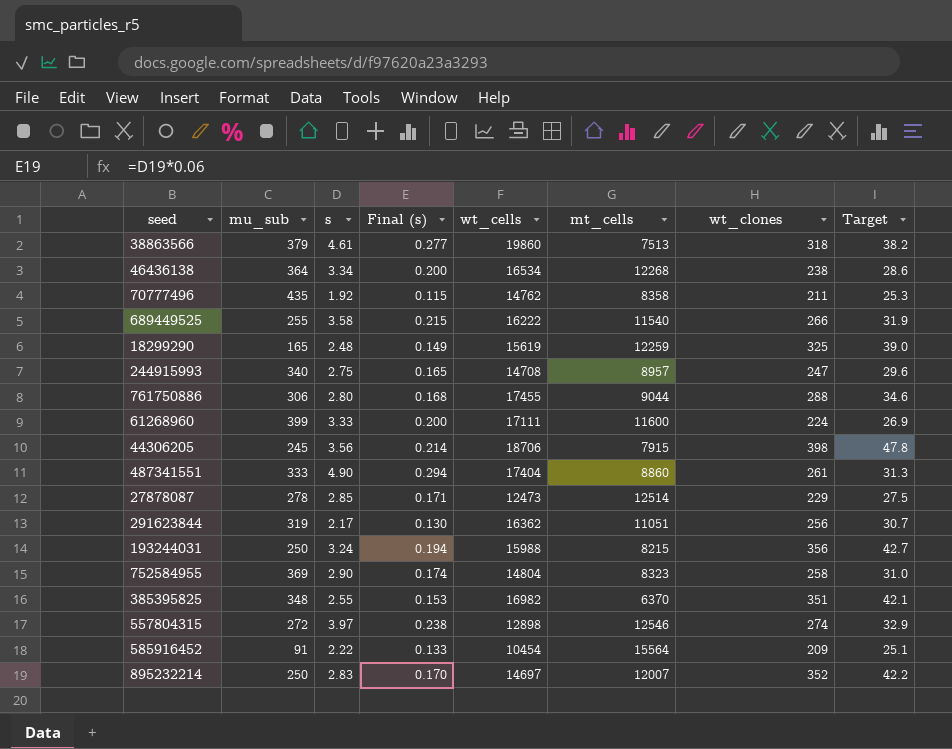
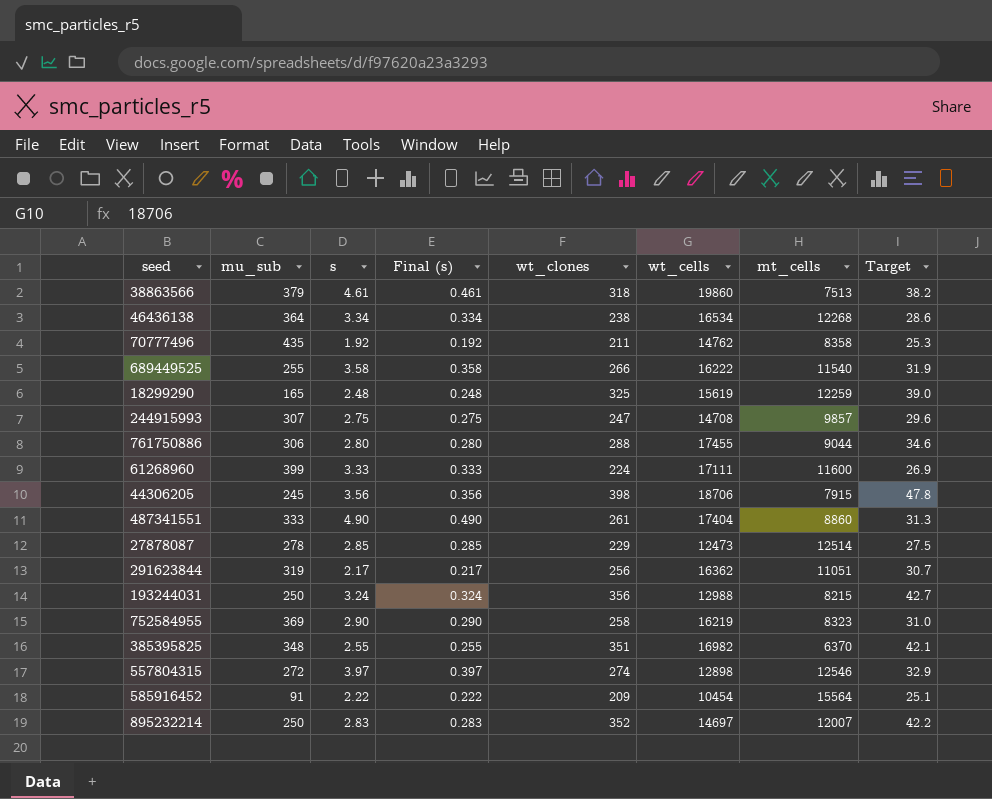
column Final (s) | formula: [s] * 0.06 -> [s] * 0.1
column wt_clones | position: 7 -> 5
244915993 | mu_sub: 340 -> 307
244915993 | mt_cells: 8957 -> 9857
193244031 | wt_cells: 15988 -> 12988
752584955 | wt_cells: 14804 -> 16219

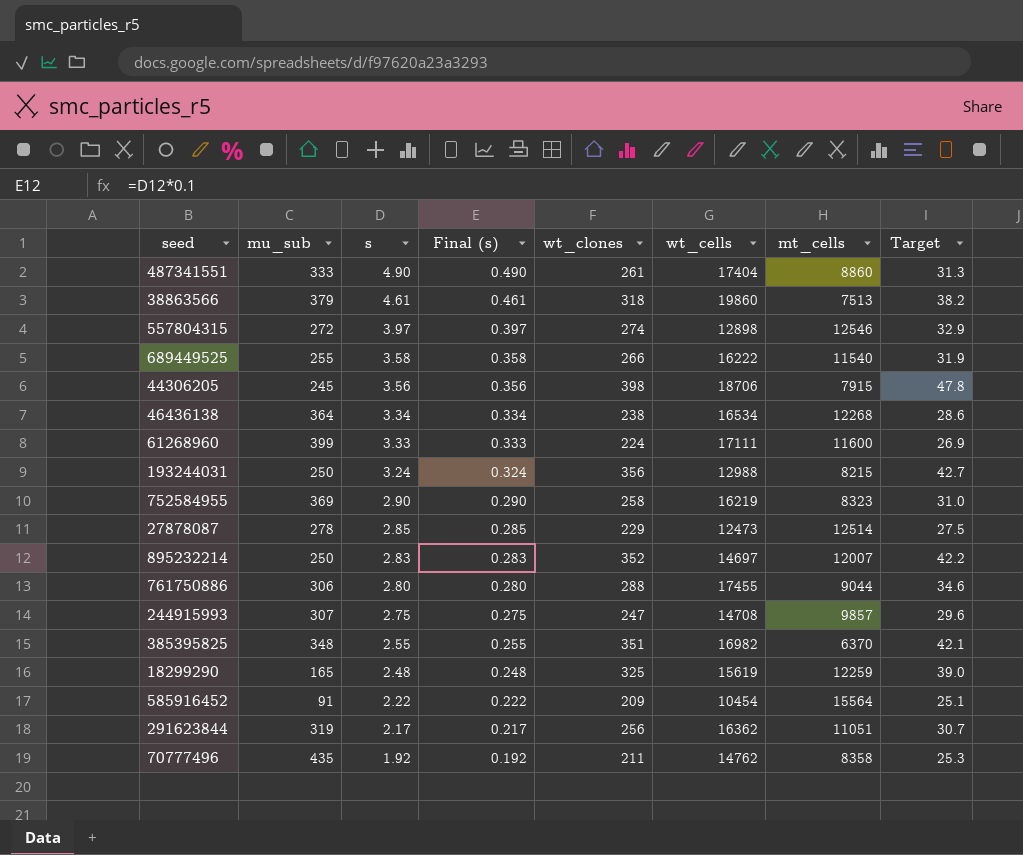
row order: none -> s descending

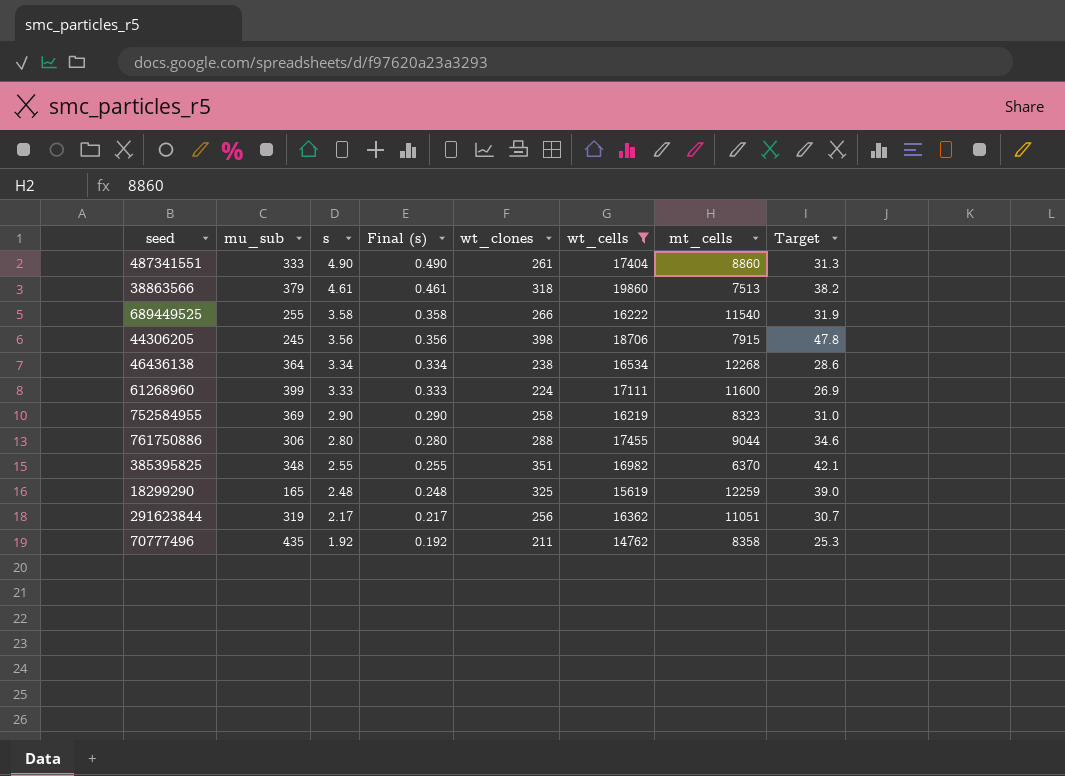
filter: none -> wt_cells >= 14762

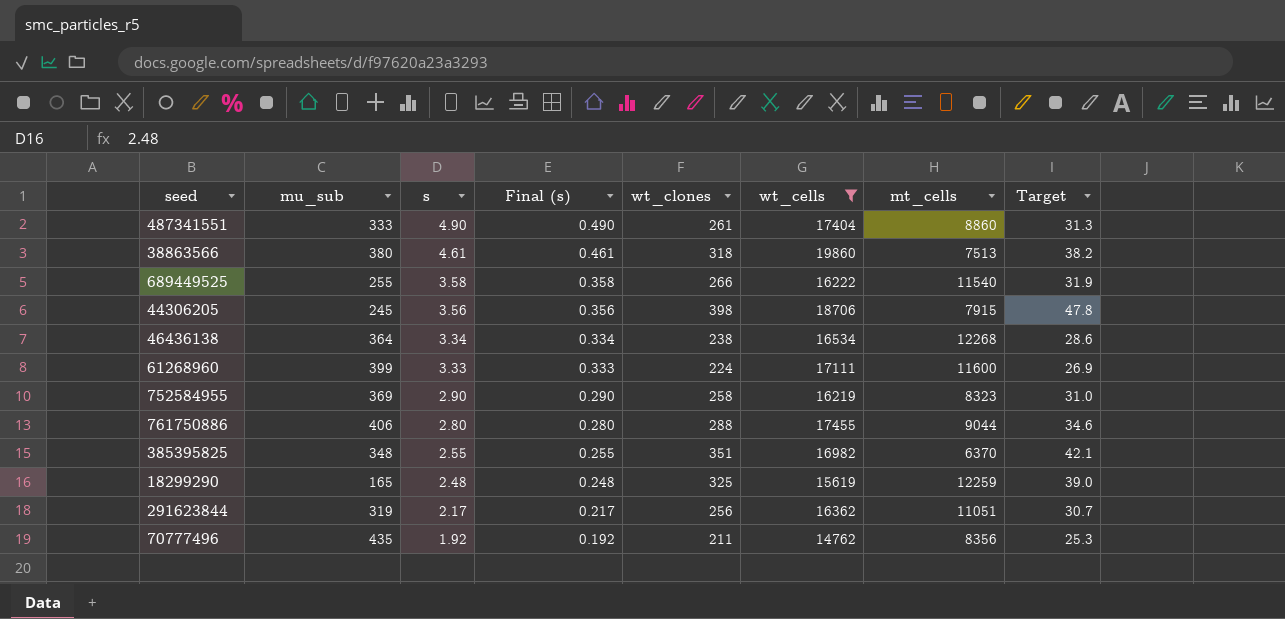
38863566 | mu_sub: 379 -> 380
761750886 | mu_sub: 306 -> 406
70777496 | mt_cells: 8358 -> 8356

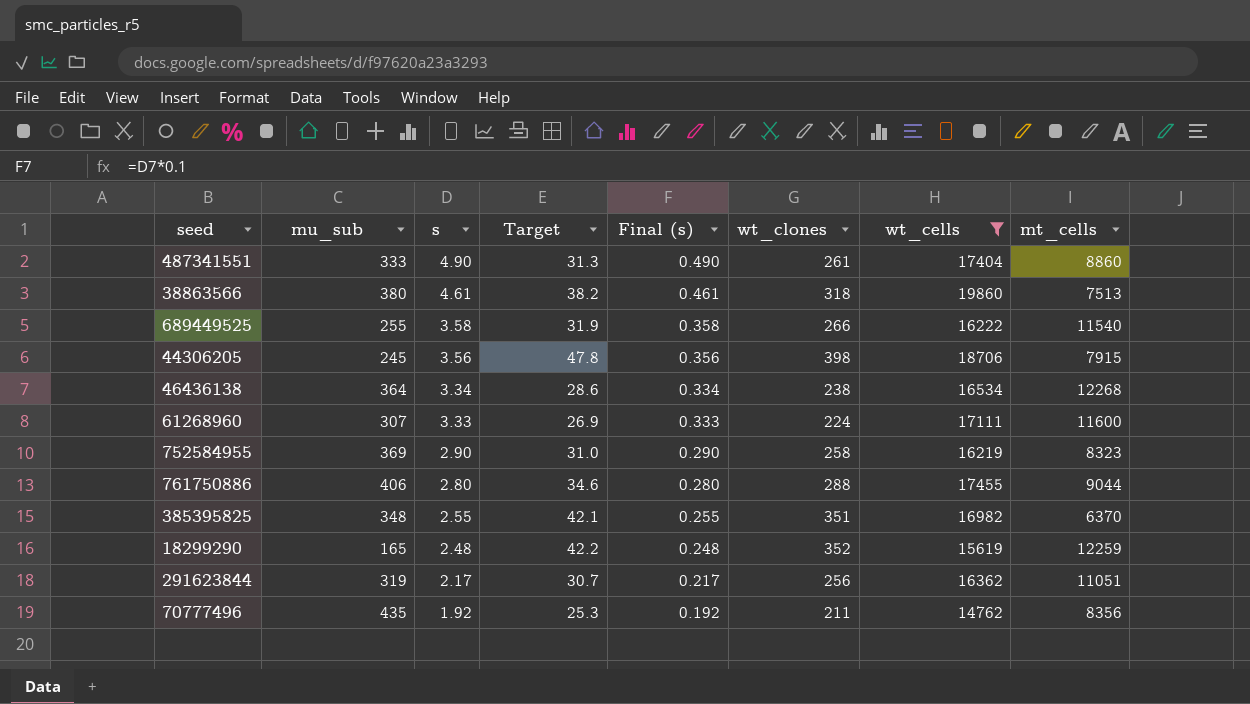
column Target | position: 8 -> 4
61268960 | mu_sub: 399 -> 307
18299290 | Target: 39.0 -> 42.2
18299290 | wt_clones: 325 -> 352

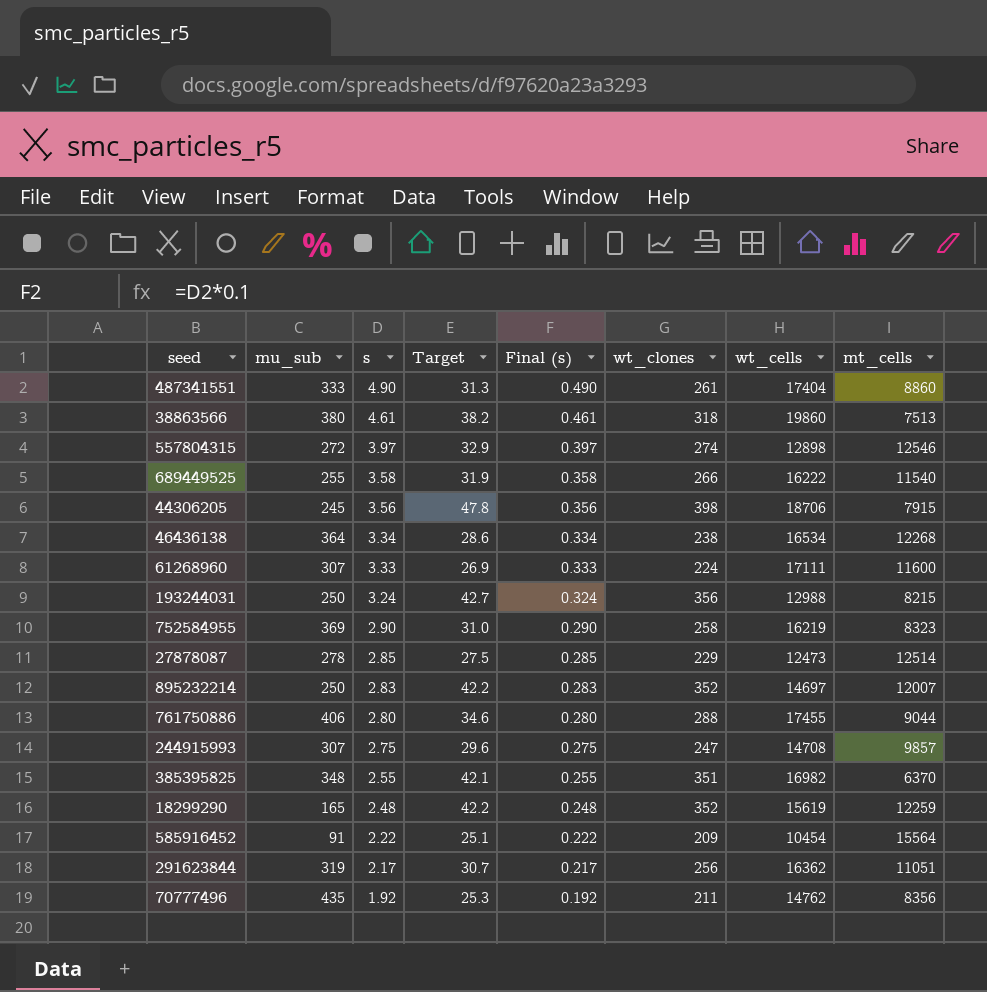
filter: wt_cells >= 14762 -> none

